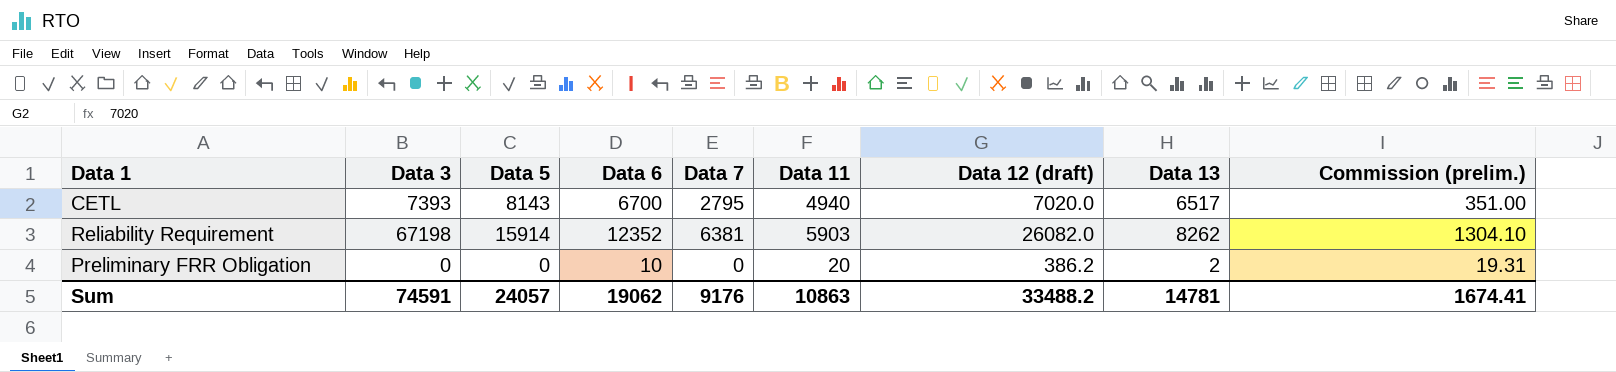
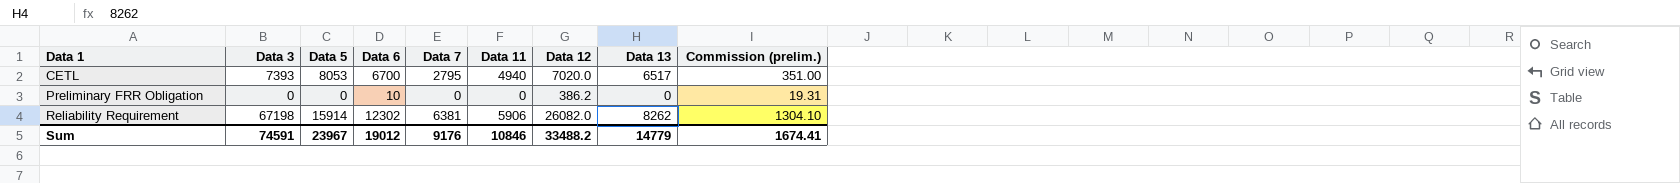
row order: none -> Data 1 ascending
column name: Data 12 (draft) -> Data 12
CETL | Data 5: 8143 -> 8053
Preliminary FRR Obligation | Data 11: 20 -> 0
Preliminary FRR Obligation | Data 13: 2 -> 0
Reliability Requirement | Data 6: 12352 -> 12302
Reliability Requirement | Data 11: 5903 -> 5906
Sum | Data 5: 24057 -> 23967
Sum | Data 6: 19062 -> 19012
Sum | Data 11: 10863 -> 10846
Sum | Data 13: 14781 -> 14779

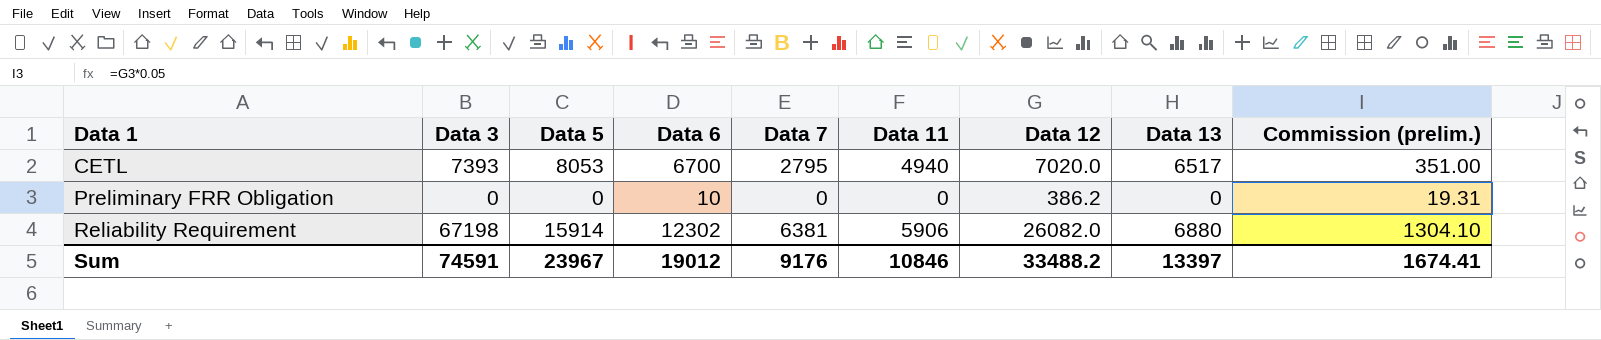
Reliability Requirement | Data 13: 8262 -> 6880
Sum | Data 13: 14779 -> 13397

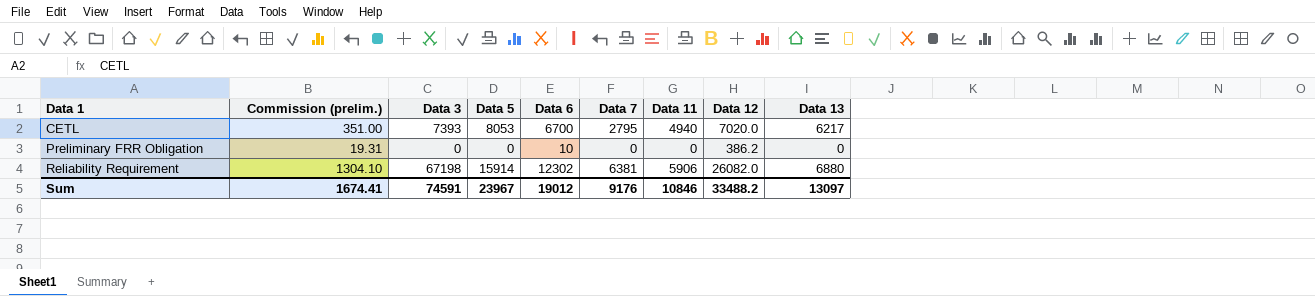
column Commission (prelim.) | position: 9 -> 2
CETL | Data 13: 6517 -> 6217
Sum | Data 13: 13397 -> 13097

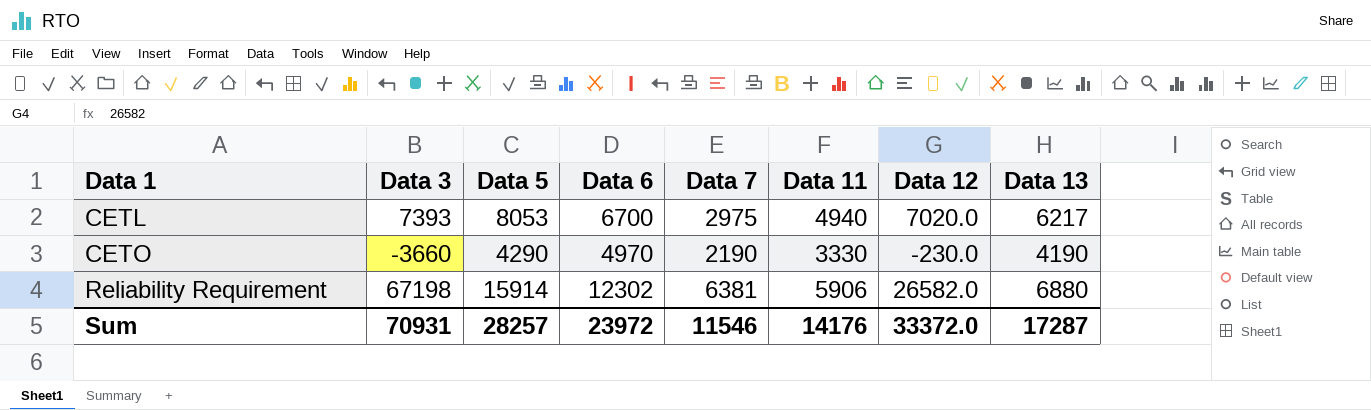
column Commission (prelim.) | formula: [Data 12] * 0.05 -> none
row Preliminary FRR Obligation: 19.31 | 0 | 0 | 10 | 0 | 0 | 386.2 | 0 -> none
CETL | Data 7: 2795 -> 2975
row CETO: none -> -3660 | 4290 | 4970 | 2190 | 3330 | -230.0 | 4190
Reliability Requirement | Data 12: 26082.0 -> 26582.0
Sum | Data 3: 74591 -> 70931
Sum | Data 5: 23967 -> 28257
Sum | Data 6: 19012 -> 23972
Sum | Data 7: 9176 -> 11546
Sum | Data 11: 10846 -> 14176
Sum | Data 12: 33488.2 -> 33372.0
Sum | Data 13: 13097 -> 17287

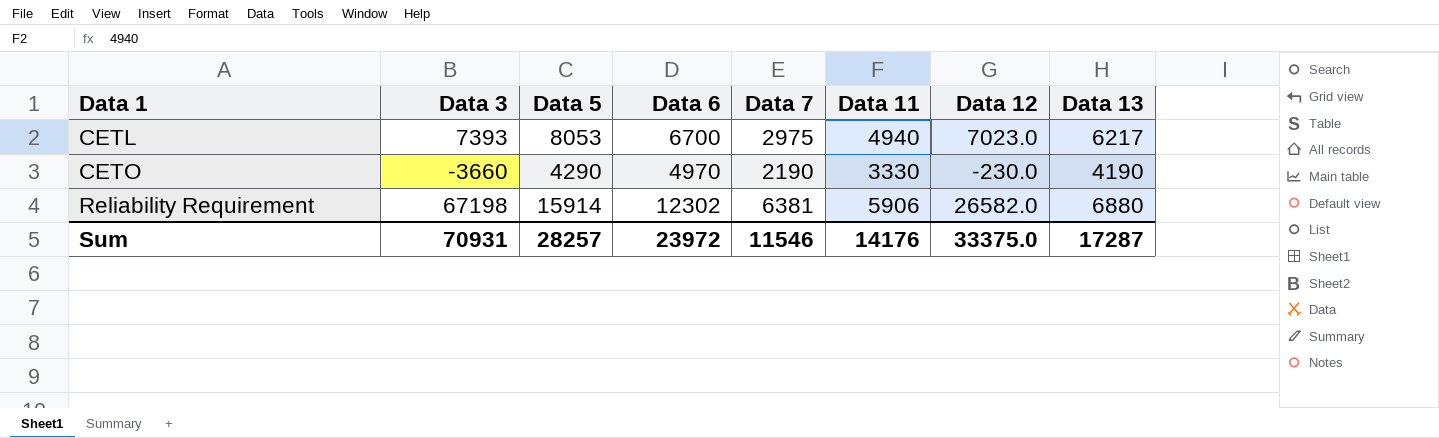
CETL | Data 12: 7020.0 -> 7023.0
Sum | Data 12: 33372.0 -> 33375.0

